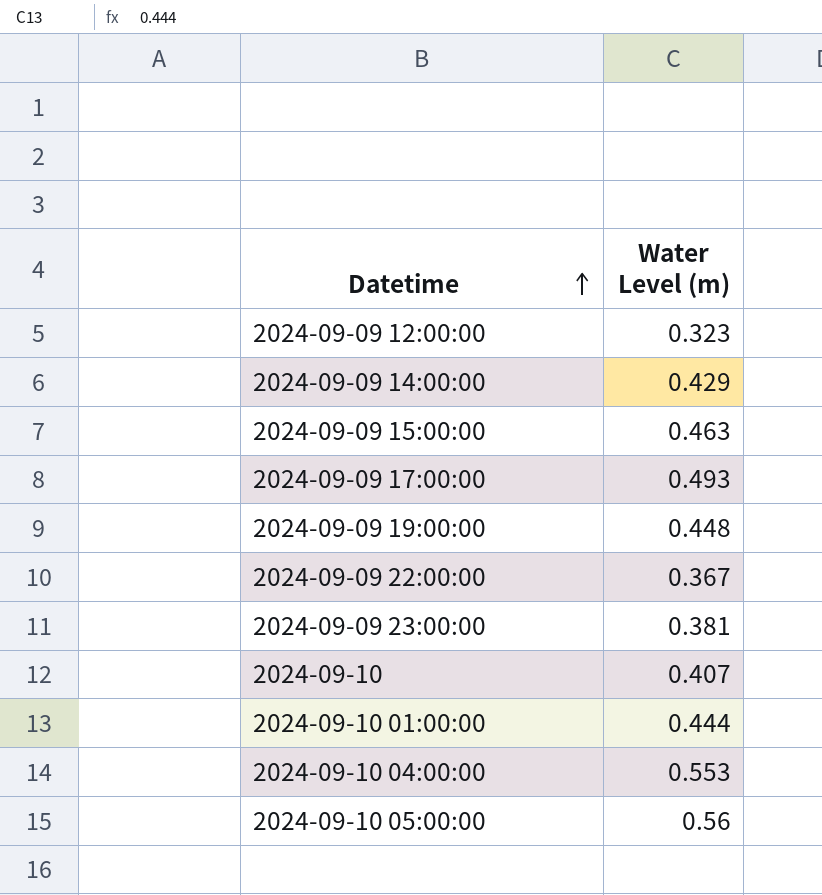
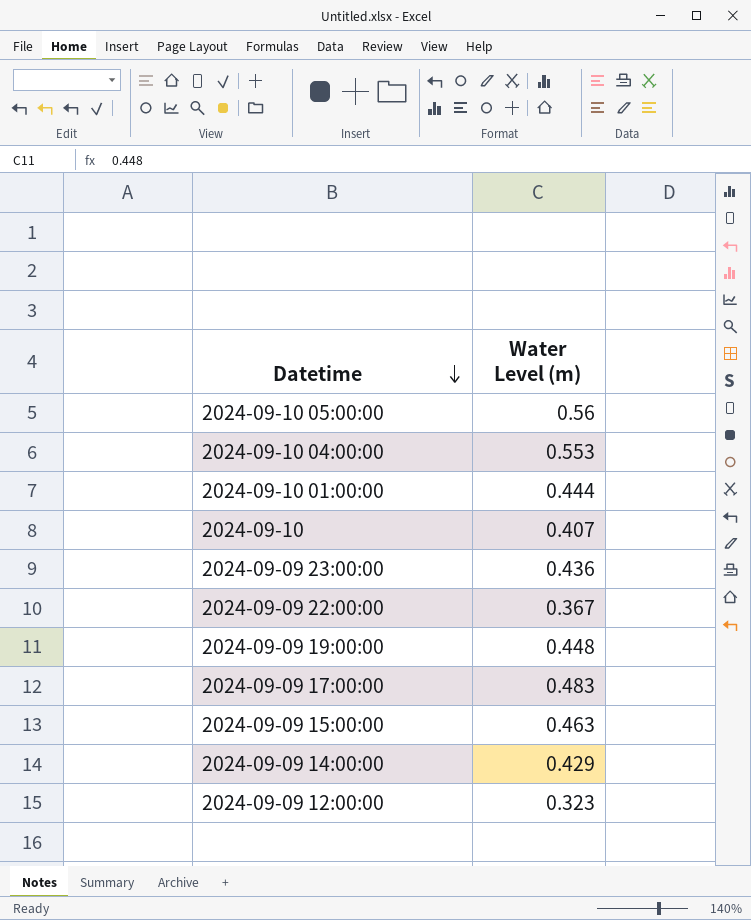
row order: Datetime ascending -> Datetime descending
2024-09-09 23:00:00 | Water Level (m): 0.381 -> 0.436
2024-09-09 17:00:00 | Water Level (m): 0.493 -> 0.483

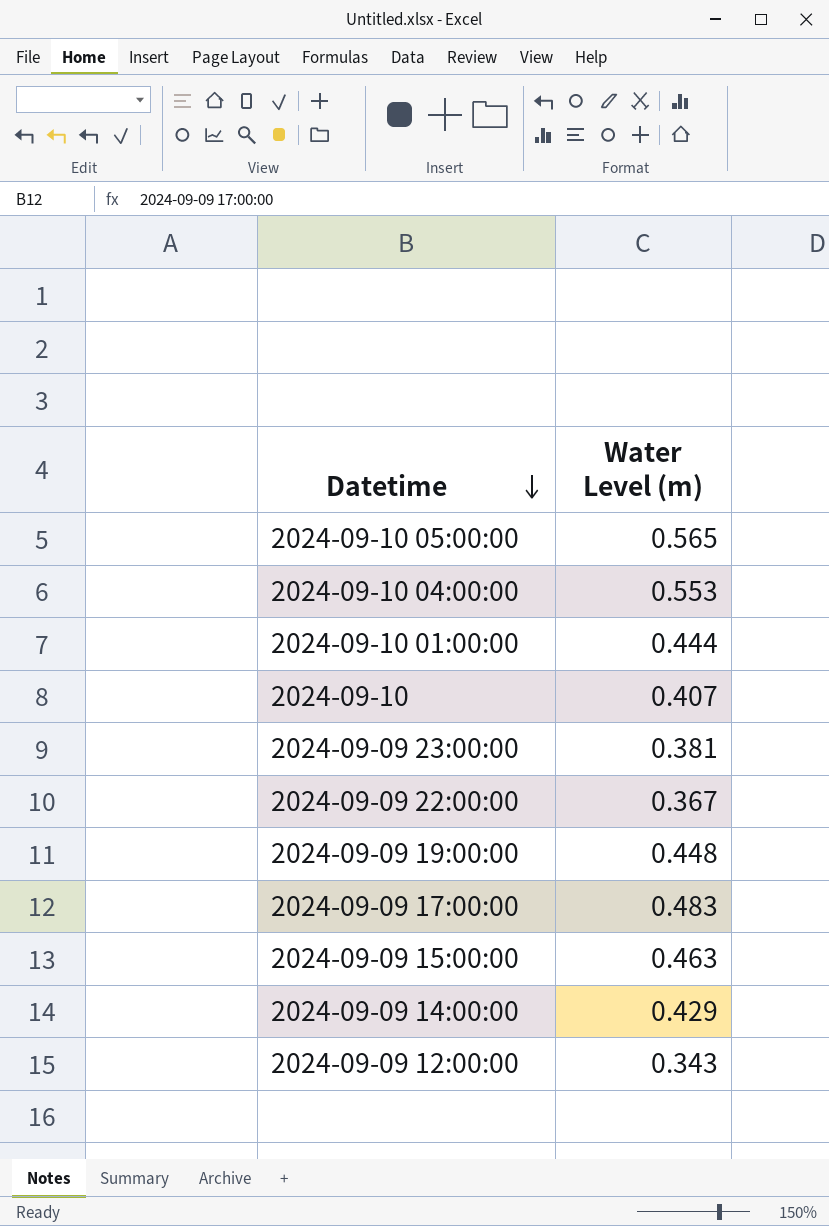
2024-09-10 05:00:00 | Water Level (m): 0.56 -> 0.565
2024-09-09 23:00:00 | Water Level (m): 0.436 -> 0.381
2024-09-09 12:00:00 | Water Level (m): 0.323 -> 0.343

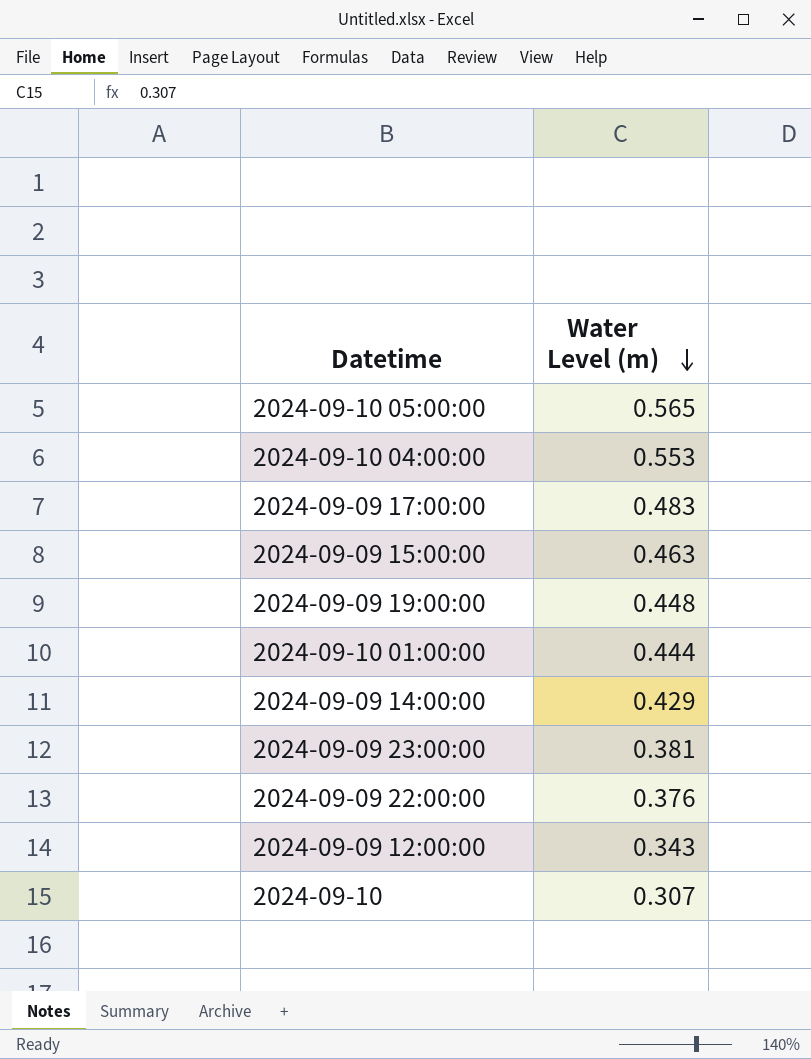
row order: Datetime descending -> Water Level (m) descending
2024-09-09 22:00:00 | Water Level (m): 0.367 -> 0.376
2024-09-10 | Water Level (m): 0.407 -> 0.307

